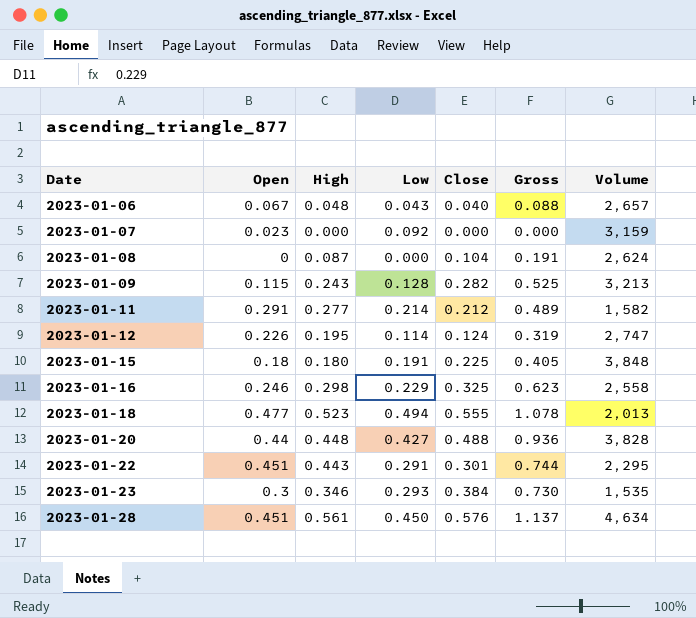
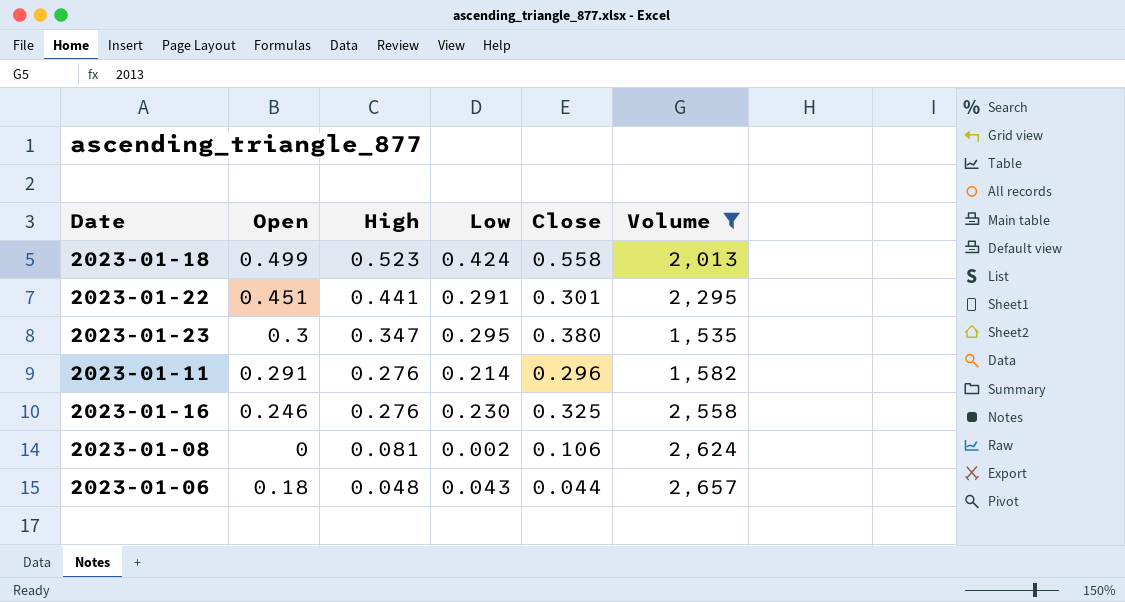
filter: none -> Volume <= 2,657
row order: Date ascending -> High descending
column Gross | formula: [High] + [Close] -> none
2023-01-18 | Open: 0.477 -> 0.499
2023-01-18 | Low: 0.494 -> 0.424
2023-01-18 | Close: 0.555 -> 0.558
2023-01-22 | High: 0.443 -> 0.441
2023-01-23 | High: 0.346 -> 0.347
2023-01-23 | Low: 0.293 -> 0.295
2023-01-23 | Close: 0.384 -> 0.380
2023-01-11 | High: 0.277 -> 0.276
2023-01-11 | Close: 0.212 -> 0.296
2023-01-16 | High: 0.298 -> 0.276
2023-01-16 | Low: 0.229 -> 0.230
2023-01-08 | High: 0.087 -> 0.081
2023-01-08 | Low: 0.000 -> 0.002
2023-01-08 | Close: 0.104 -> 0.106
2023-01-06 | Open: 0.067 -> 0.18
2023-01-06 | Close: 0.040 -> 0.044

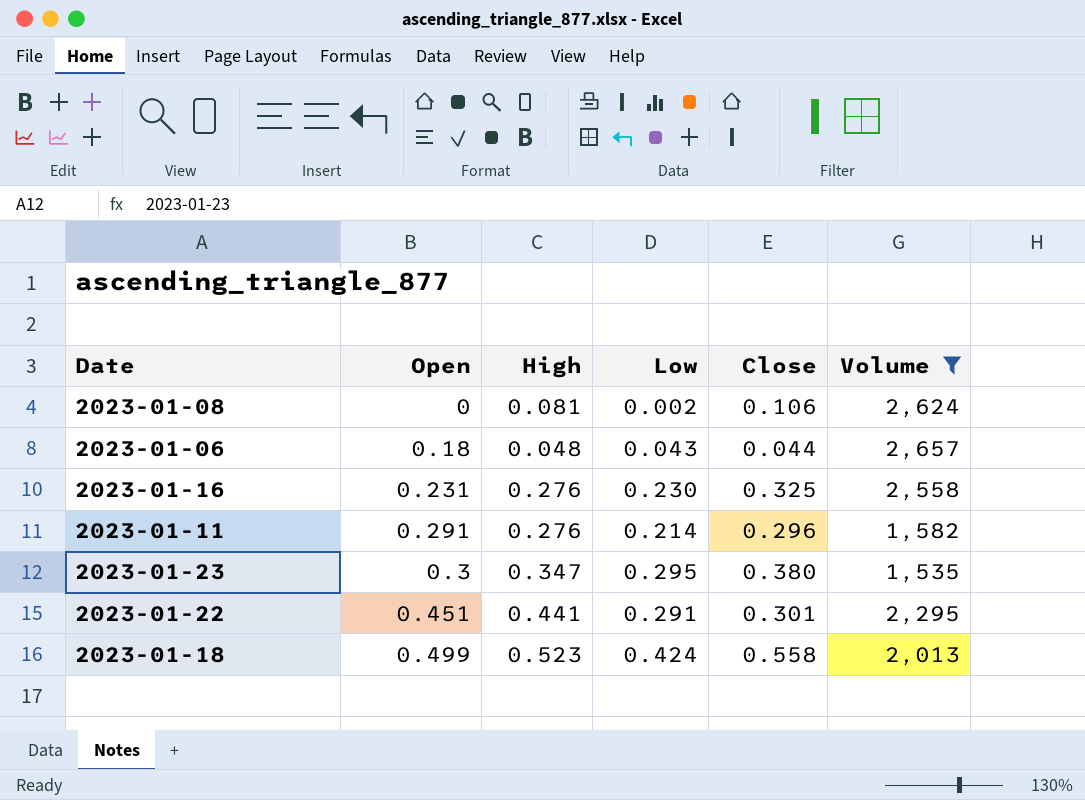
row order: High descending -> Open ascending
2023-01-16 | Open: 0.246 -> 0.231

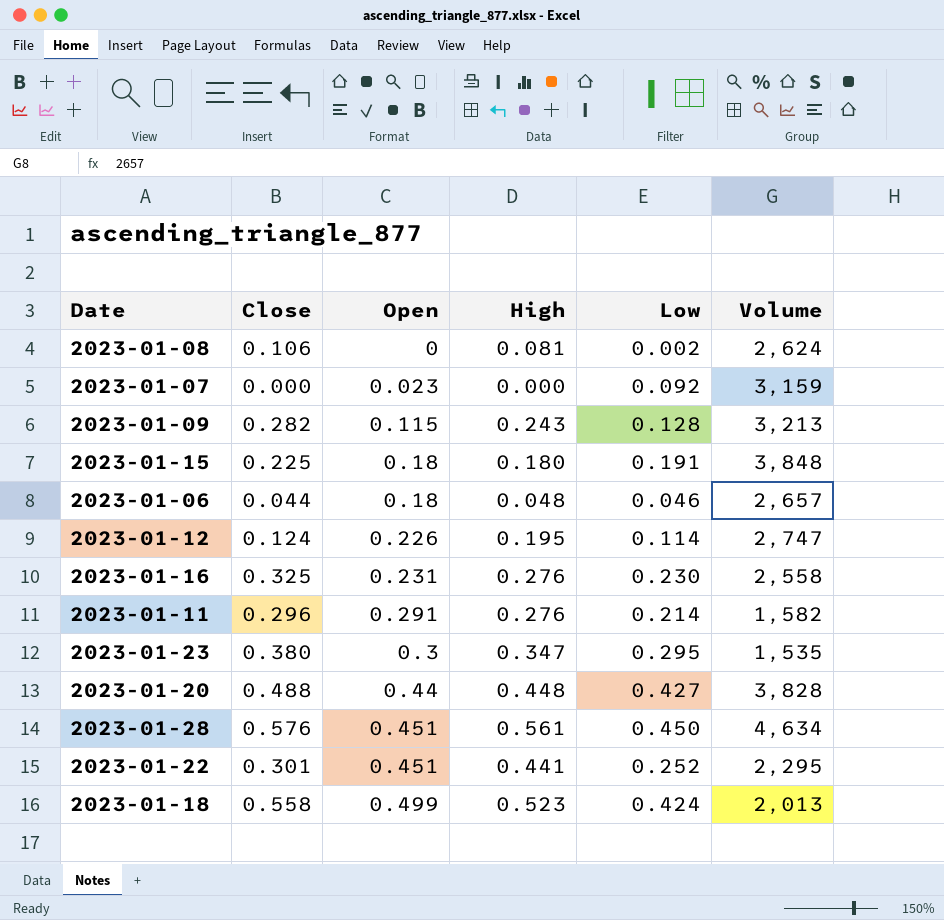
filter: Volume <= 2,657 -> none
column Close | position: 5 -> 2
2023-01-06 | Low: 0.043 -> 0.046
2023-01-22 | Low: 0.291 -> 0.252

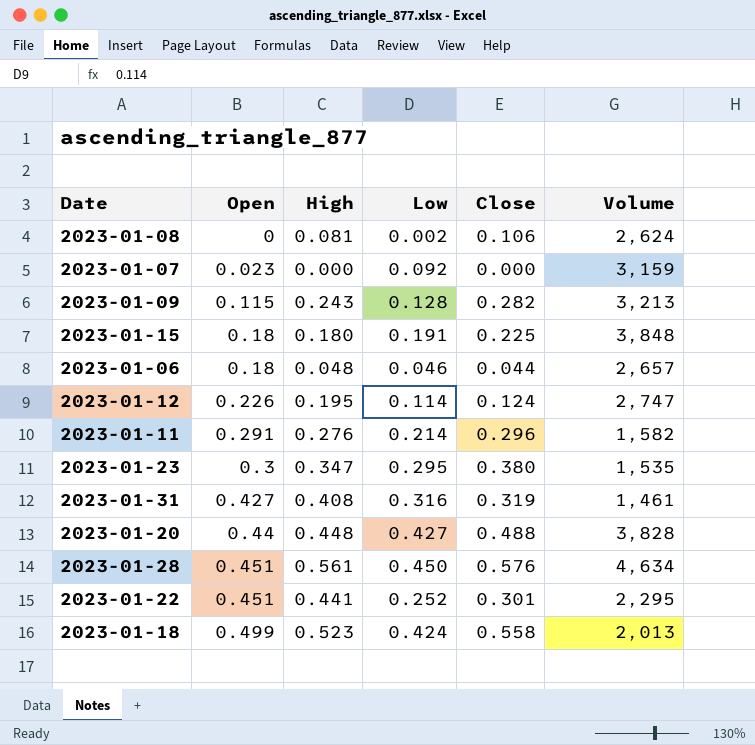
column Close | position: 2 -> 5
row 2023-01-16: 0.325 | 0.231 | 0.276 | 0.230 | 2,558 -> none
row 2023-01-31: none -> 0.427 | 0.408 | 0.316 | 0.319 | 1,461

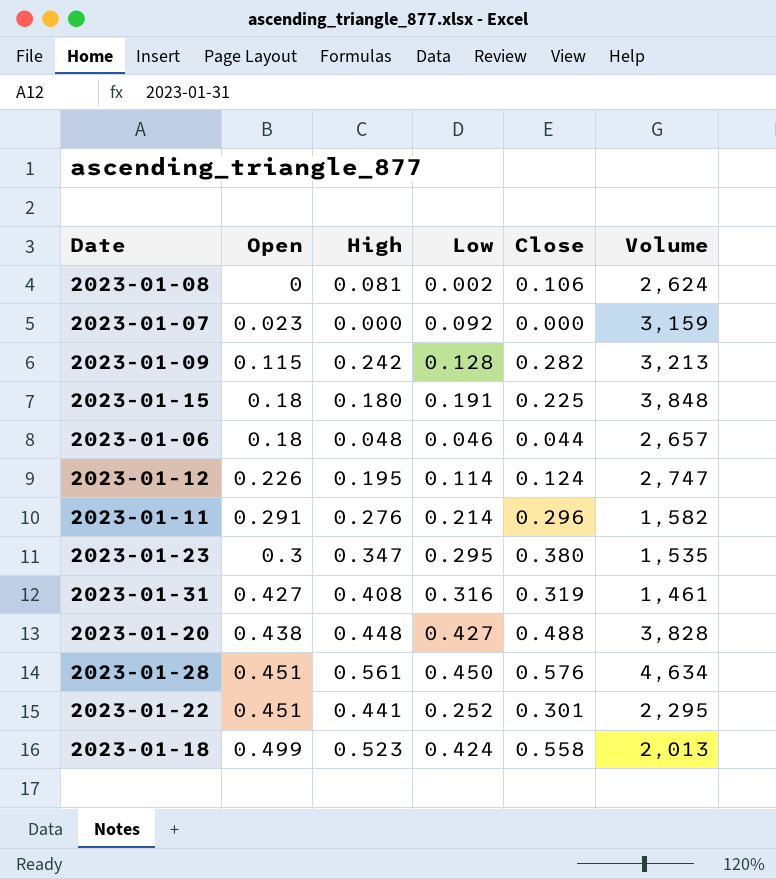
2023-01-09 | High: 0.243 -> 0.242
2023-01-20 | Open: 0.44 -> 0.438

